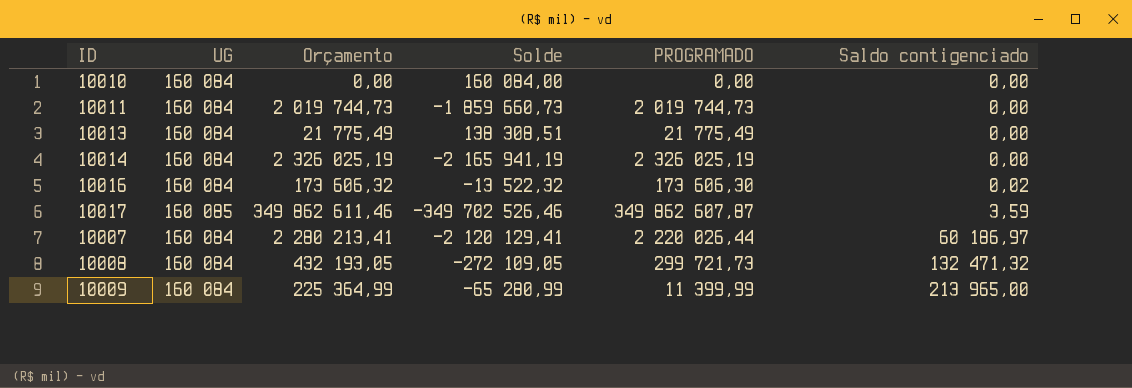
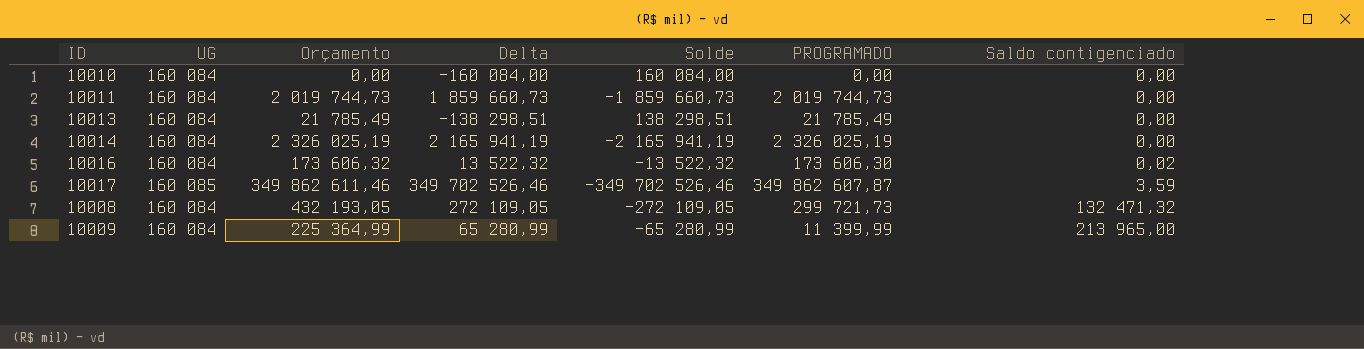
column Delta | formula: none -> [Orçamento] - [UG]
row 10007: 160 084 | 2 280 213,41 | -2 120 129,41 | 2 220 026,44 | 60 186,97 -> none
10013 | Orçamento: 21 775,49 -> 21 785,49
10013 | Solde: 138 308,51 -> 138 298,51
10013 | PROGRAMADO: 21 775,49 -> 21 785,49

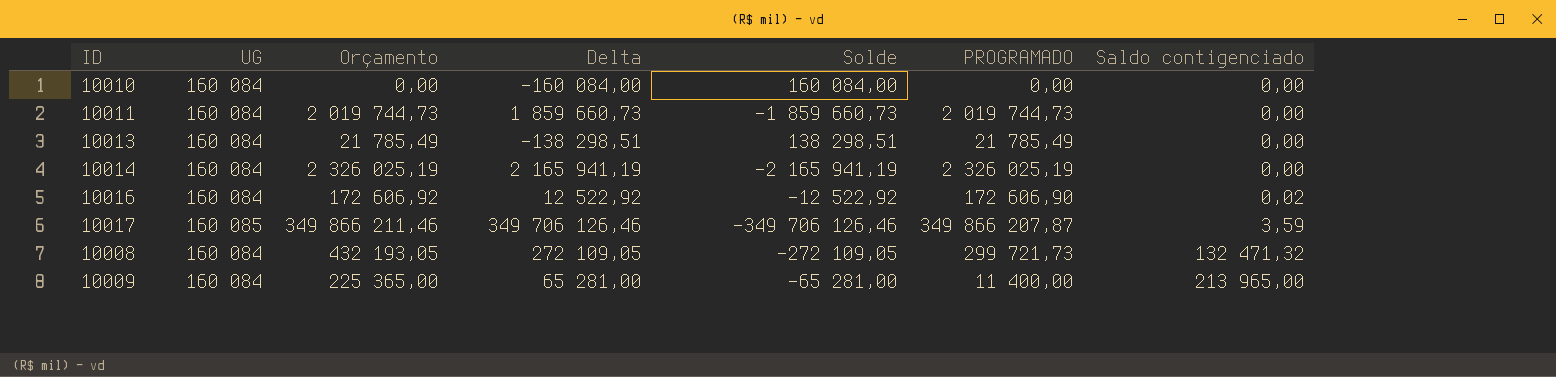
10016 | Orçamento: 173 606,32 -> 172 606,92
10016 | Delta: 13 522,32 -> 12 522,92
10016 | Solde: -13 522,32 -> -12 522,92
10016 | PROGRAMADO: 173 606,30 -> 172 606,90
10017 | Orçamento: 349 862 611,46 -> 349 866 211,46
10017 | Delta: 349 702 526,46 -> 349 706 126,46
10017 | Solde: -349 702 526,46 -> -349 706 126,46
10017 | PROGRAMADO: 349 862 607,87 -> 349 866 207,87
10009 | Orçamento: 225 364,99 -> 225 365,00
10009 | Delta: 65 280,99 -> 65 281,00
10009 | Solde: -65 280,99 -> -65 281,00
10009 | PROGRAMADO: 11 399,99 -> 11 400,00

